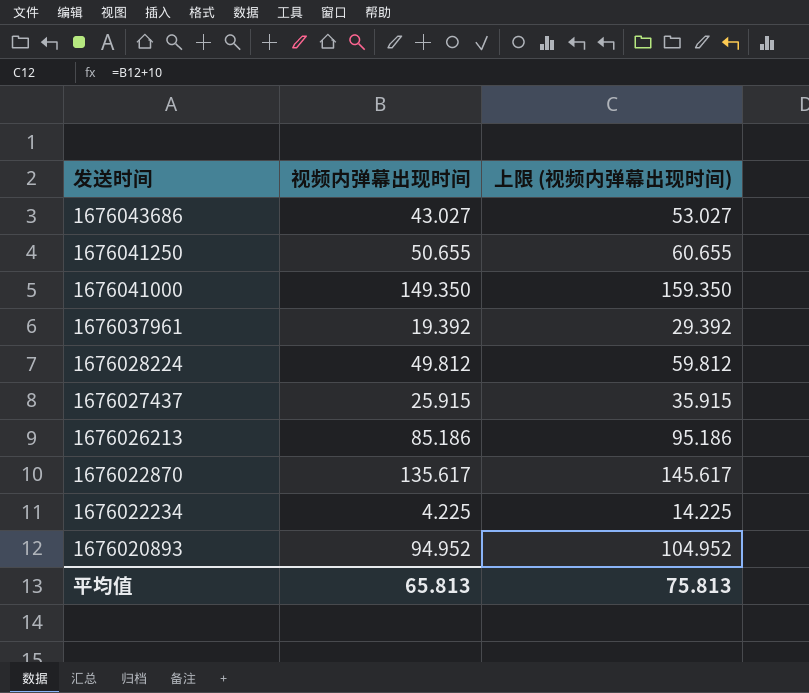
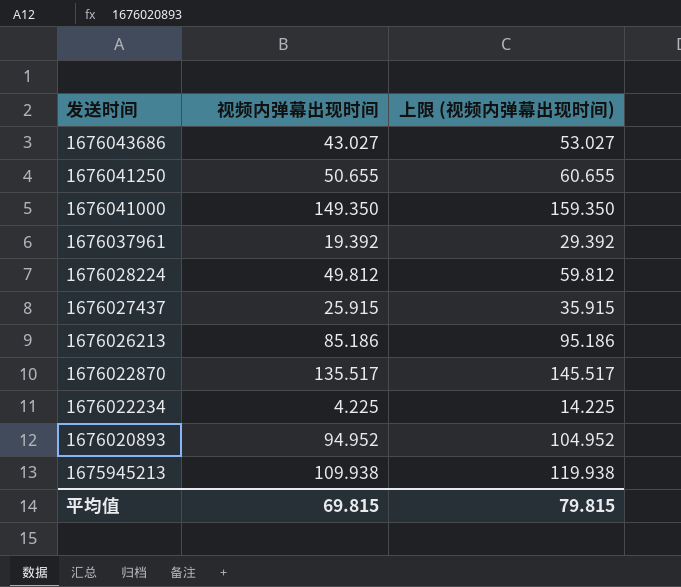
1676022870 | 视频内弹幕出现时间: 135.617 -> 135.517
1676022870 | 上限 (视频内弹幕出现时间): 145.617 -> 145.517
row 1675945213: none -> 109.938 | 119.938
平均值 | 视频内弹幕出现时间: 65.813 -> 69.815
平均值 | 上限 (视频内弹幕出现时间): 75.813 -> 79.815

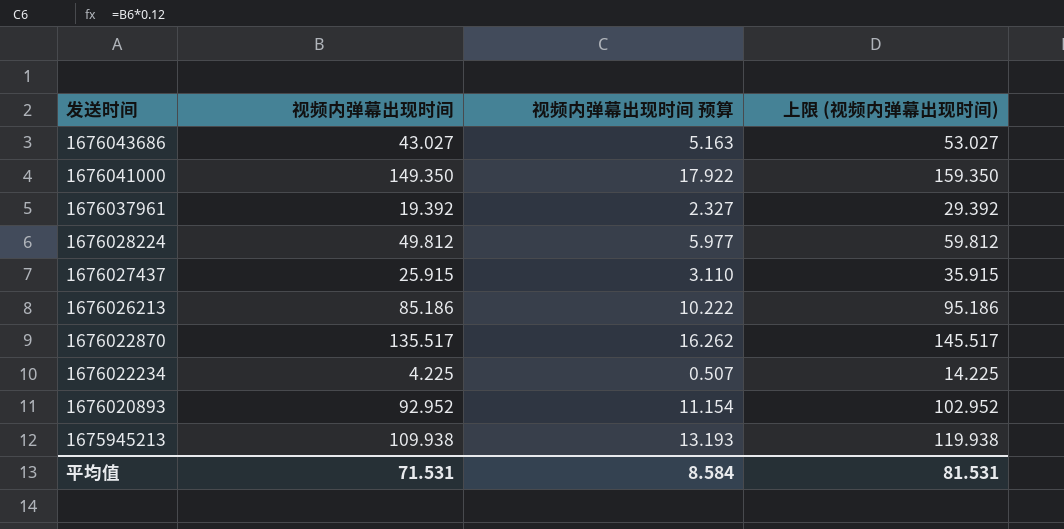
column 视频内弹幕出现时间 预算 | formula: none -> [视频内弹幕出现时间] * 0.12
row 1676041250: 50.655 | 60.655 -> none
1676020893 | 视频内弹幕出现时间: 94.952 -> 92.952
1676020893 | 上限 (视频内弹幕出现时间): 104.952 -> 102.952
平均值 | 视频内弹幕出现时间: 69.815 -> 71.531
平均值 | 上限 (视频内弹幕出现时间): 79.815 -> 81.531

